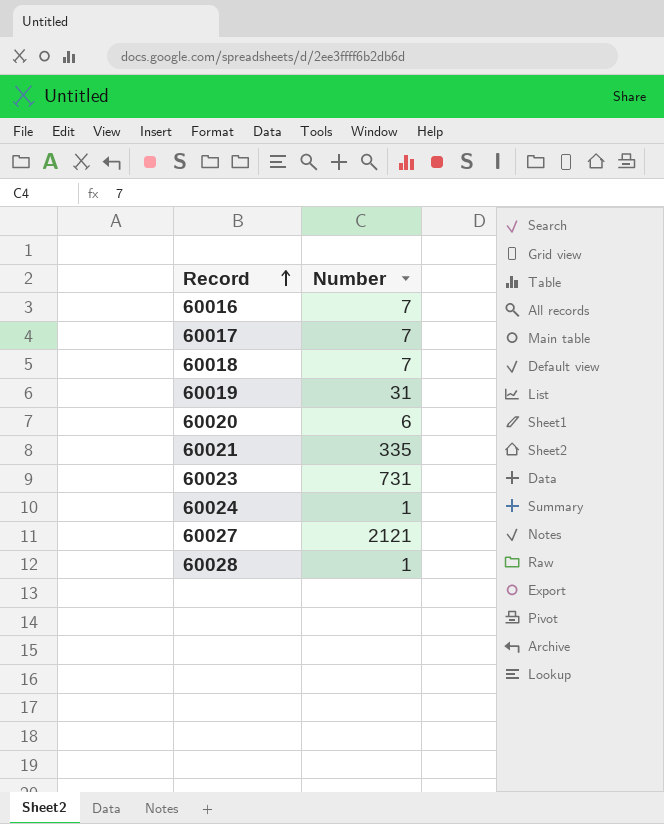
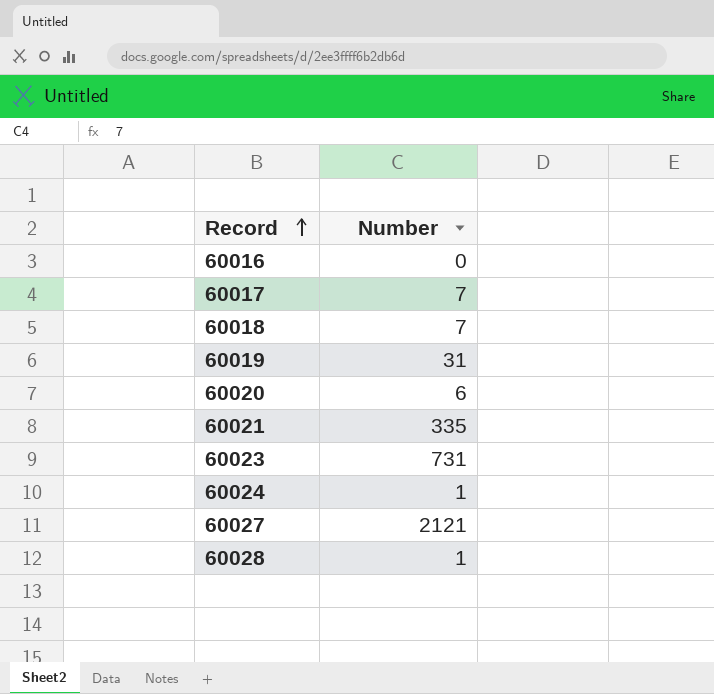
60016 | Number: 7 -> 0

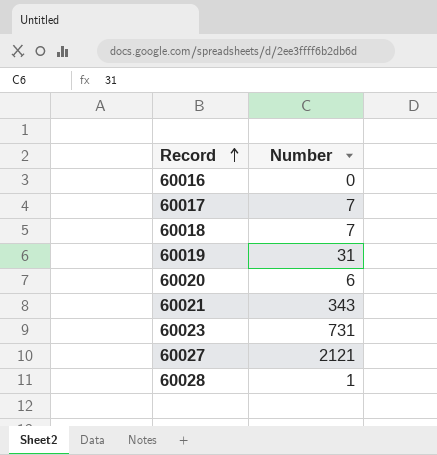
row 60024: 1 -> none
60021 | Number: 335 -> 343

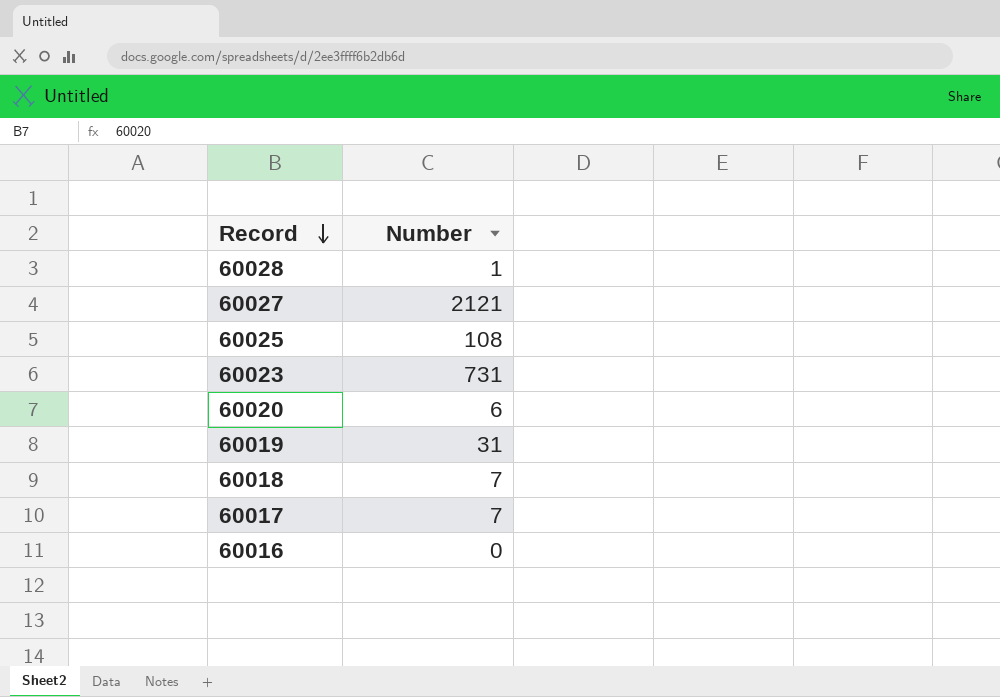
row order: Record ascending -> Record descending
row 60021: 343 -> none
row 60025: none -> 108

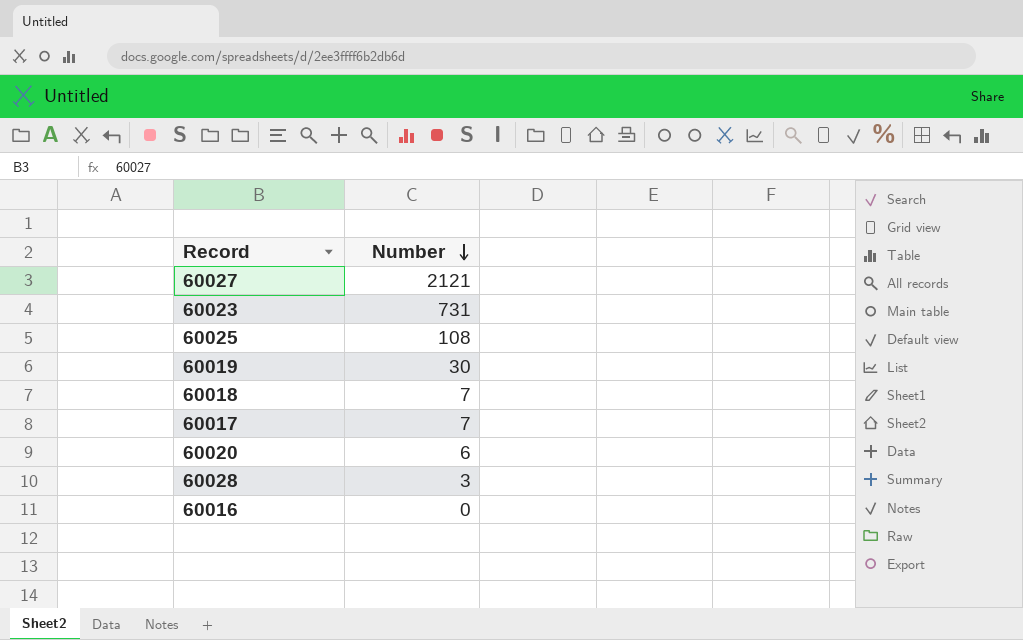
row order: Record descending -> Number descending
60019 | Number: 31 -> 30
60028 | Number: 1 -> 3

